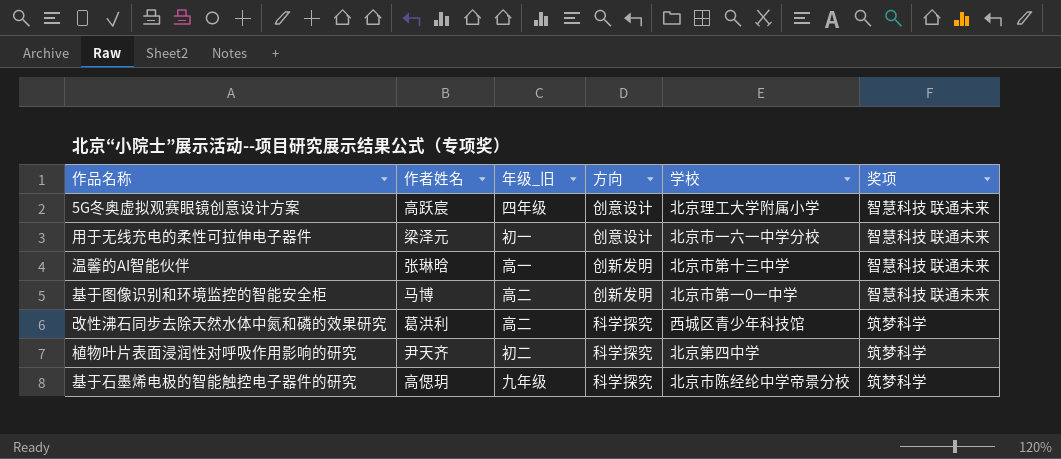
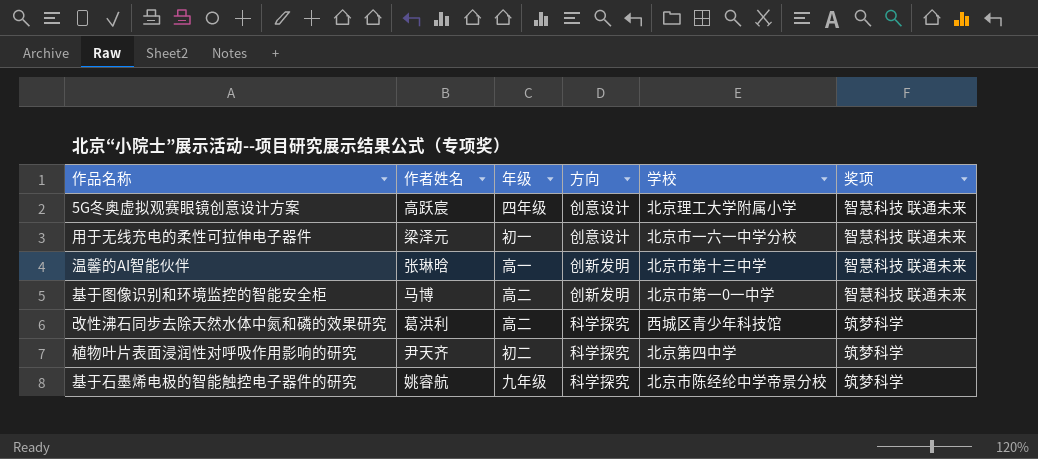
column name: 年级_旧 -> 年级
基于石墨烯电极的智能触控电子器件的研究 | 作者姓名: 高偲玥 -> 姚睿航

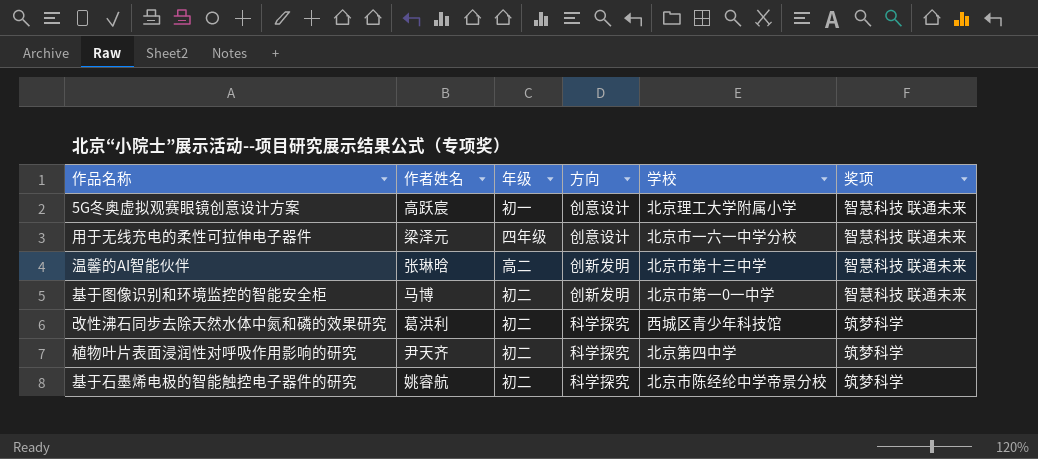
5G冬奥虚拟观赛眼镜创意设计方案 | 年级: 四年级 -> 初一
用于无线充电的柔性可拉伸电子器件 | 年级: 初一 -> 四年级
温馨的AI智能伙伴 | 年级: 高一 -> 高二
基于图像识别和环境监控的智能安全柜 | 年级: 高二 -> 初二
改性沸石同步去除天然水体中氮和磷的效果研究 | 年级: 高二 -> 初二
基于石墨烯电极的智能触控电子器件的研究 | 年级: 九年级 -> 初二

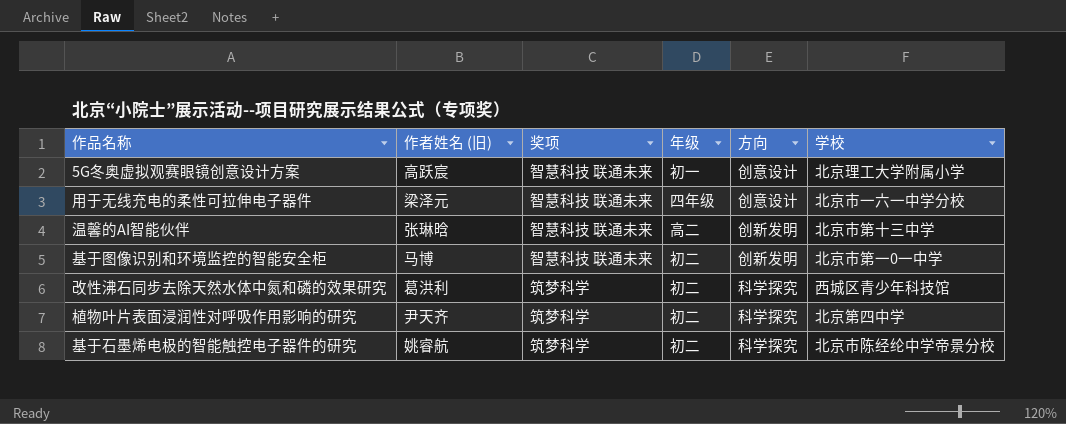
column name: 作者姓名 -> 作者姓名 (旧)
column 奖项 | position: 6 -> 3

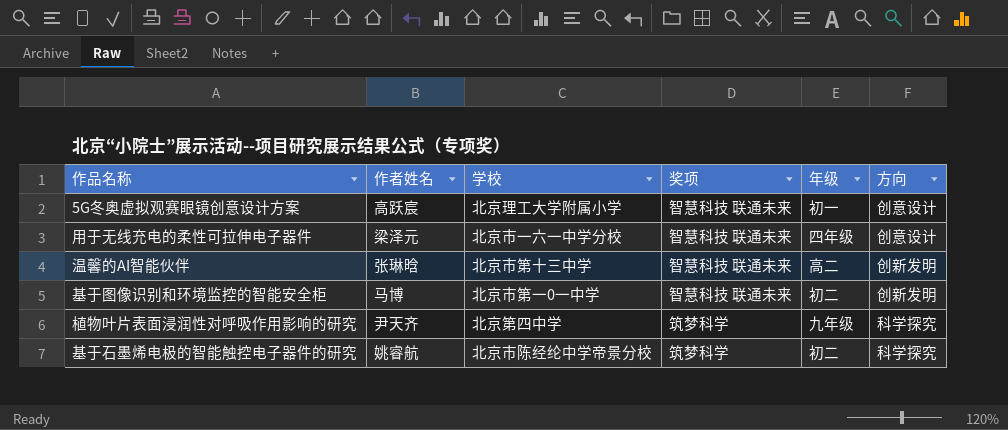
column name: 作者姓名 (旧) -> 作者姓名
column 学校 | position: 6 -> 3
row 改性沸石同步去除天然水体中氮和磷的效果研究: 葛洪利 | 筑梦科学 | 初二 | 科学探究 | 西城区青少年科技馆 -> none
植物叶片表面浸润性对呼吸作用影响的研究 | 年级: 初二 -> 九年级

